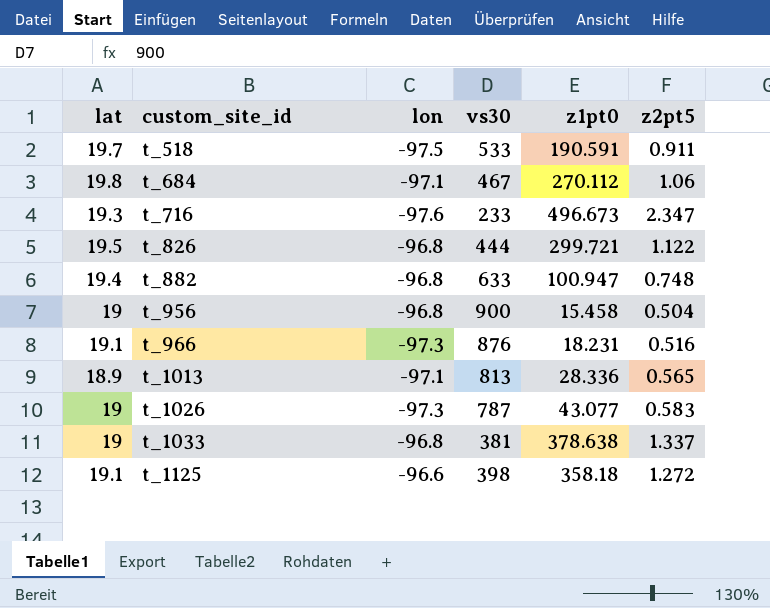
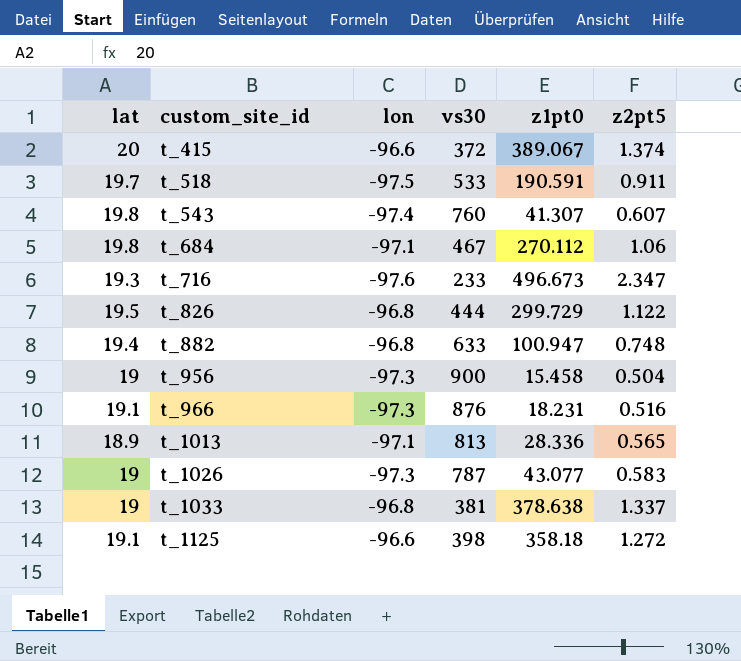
row t_415: none -> 20 | -96.6 | 372 | 389.067 | 1.374
row t_543: none -> 19.8 | -97.4 | 760 | 41.307 | 0.607
t_826 | z1pt0: 299.721 -> 299.729
t_956 | lon: -96.8 -> -97.3

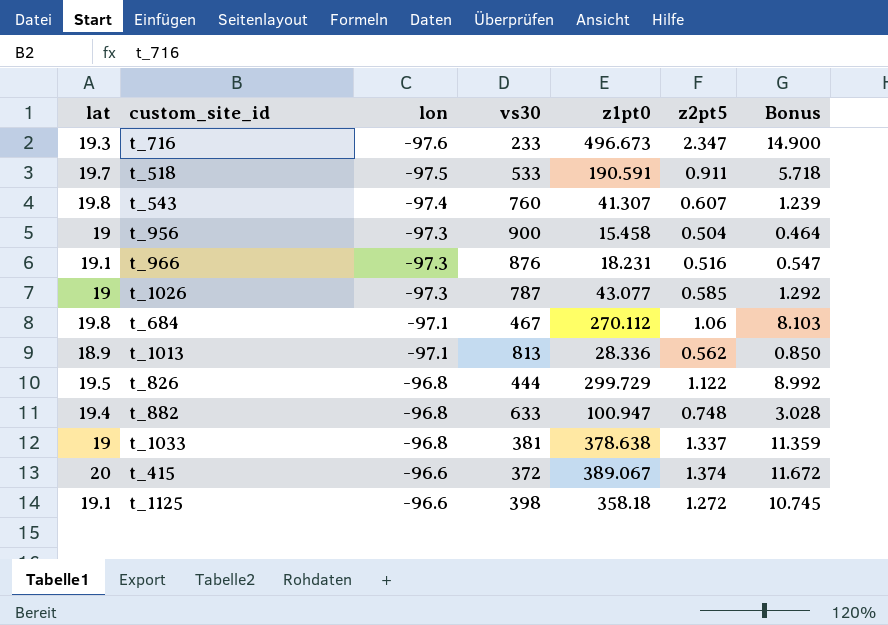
row order: custom_site_id ascending -> lon ascending
column Bonus | formula: none -> [z1pt0] * 0.03
t_1026 | z2pt5: 0.583 -> 0.585
t_1013 | z2pt5: 0.565 -> 0.562

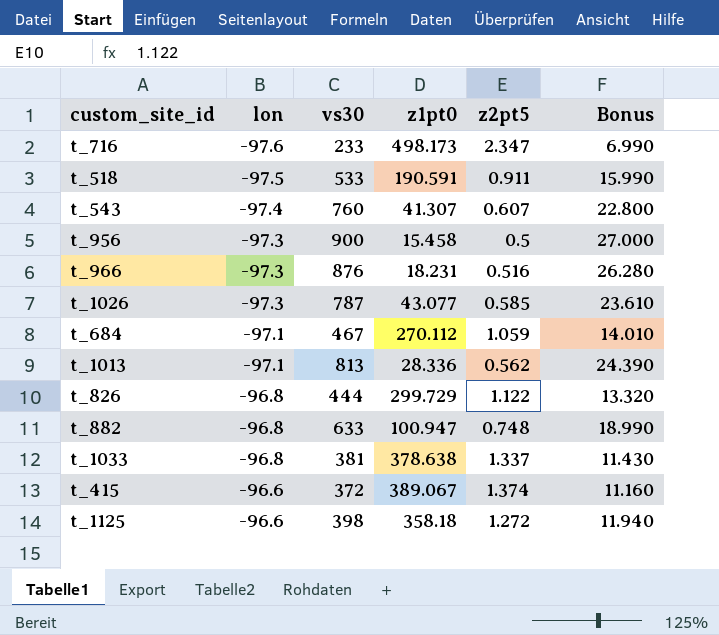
column lat | position: 1 -> none
column Bonus | formula: [z1pt0] * 0.03 -> [vs30] * 0.03
t_716 | z1pt0: 496.673 -> 498.173
t_956 | z2pt5: 0.504 -> 0.5
t_684 | z2pt5: 1.06 -> 1.059

